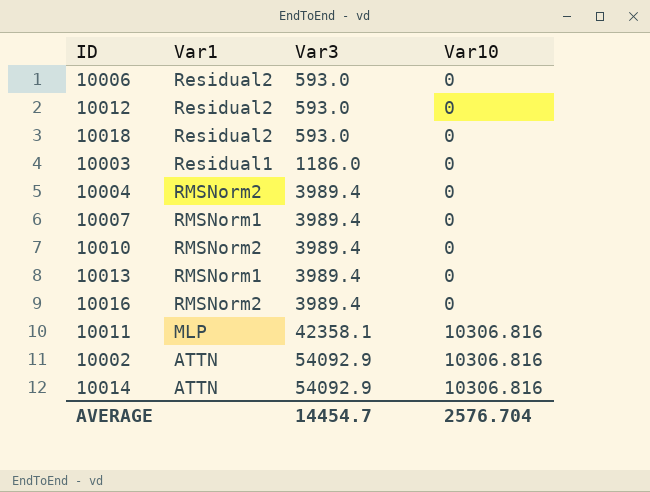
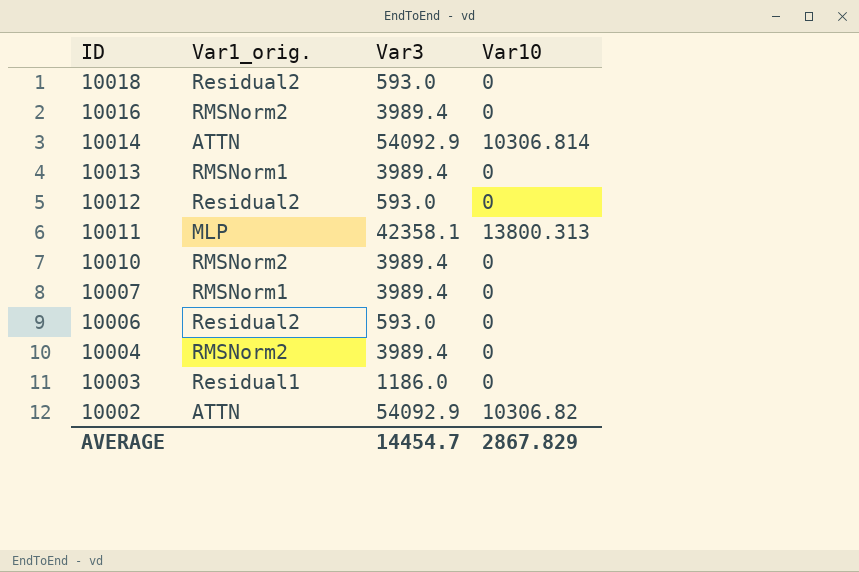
row order: Var3 ascending -> ID descending
column name: Var1 -> Var1_orig.
10014 | Var10: 10306.816 -> 10306.814
10011 | Var10: 10306.816 -> 13800.313
10002 | Var10: 10306.816 -> 10306.82
AVERAGE | Var10: 2576.704 -> 2867.829

